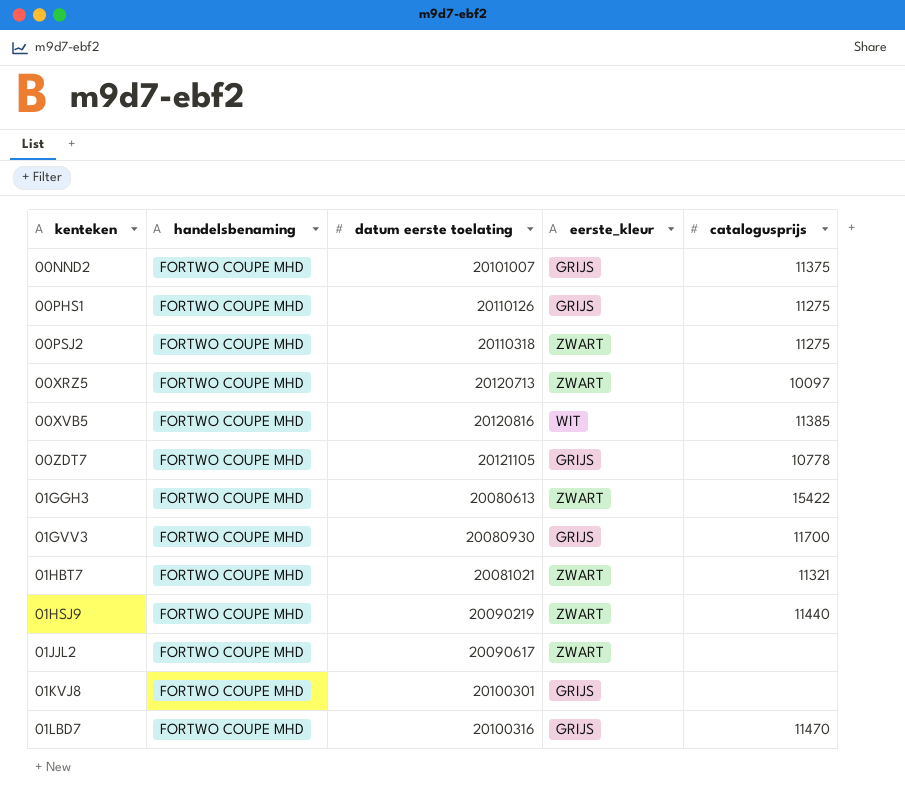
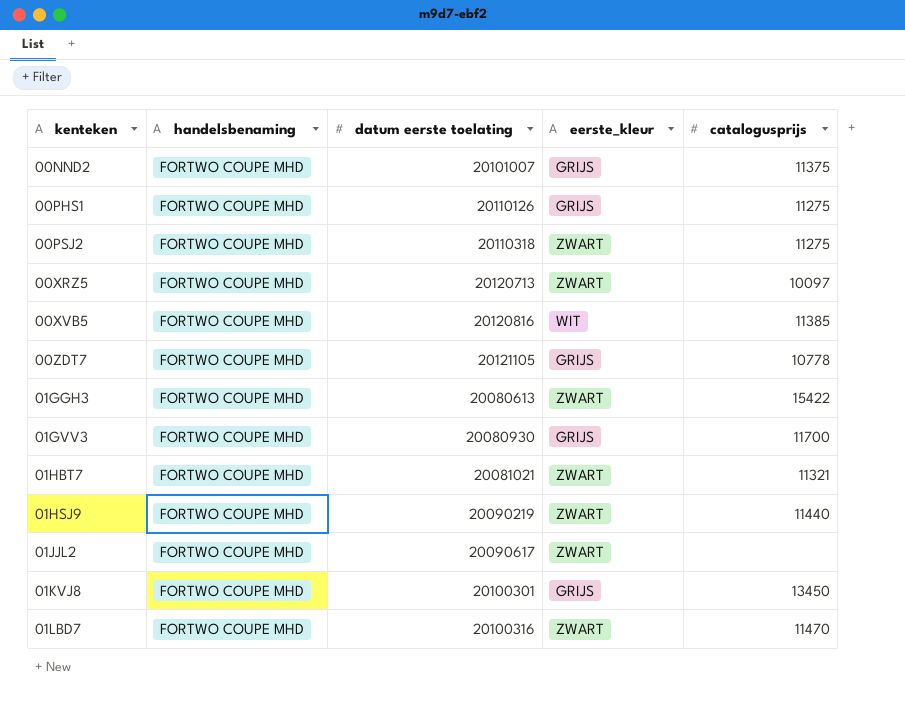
01KVJ8 | catalogusprijs: none -> 13450
01LBD7 | eerste_kleur: GRIJS -> ZWART

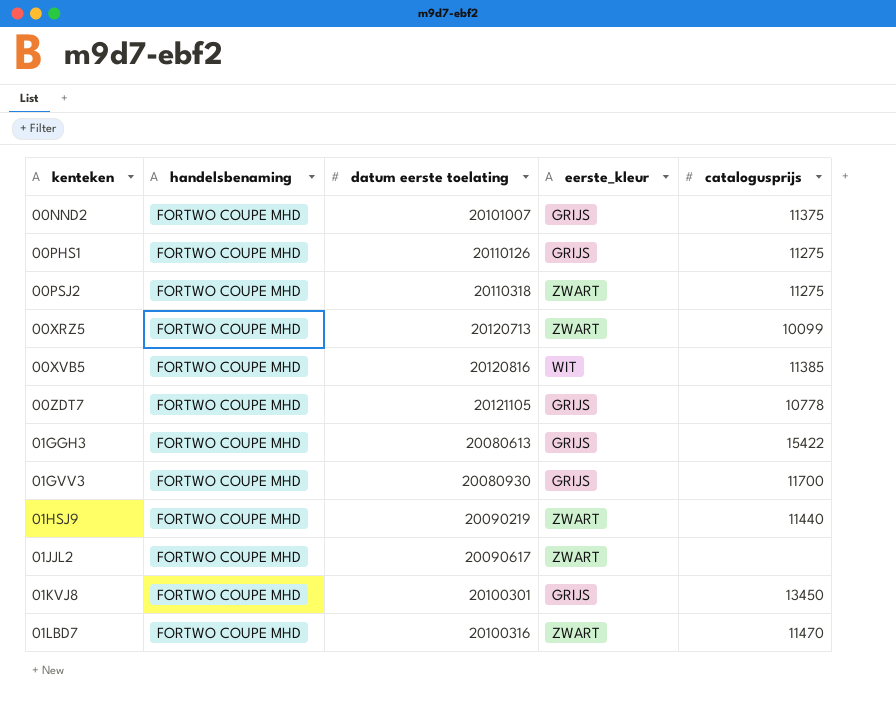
row 01HBT7: FORTWO COUPE MHD | 20081021 | ZWART | 11321 -> none
00XRZ5 | catalogusprijs: 10097 -> 10099
01GGH3 | eerste_kleur: ZWART -> GRIJS

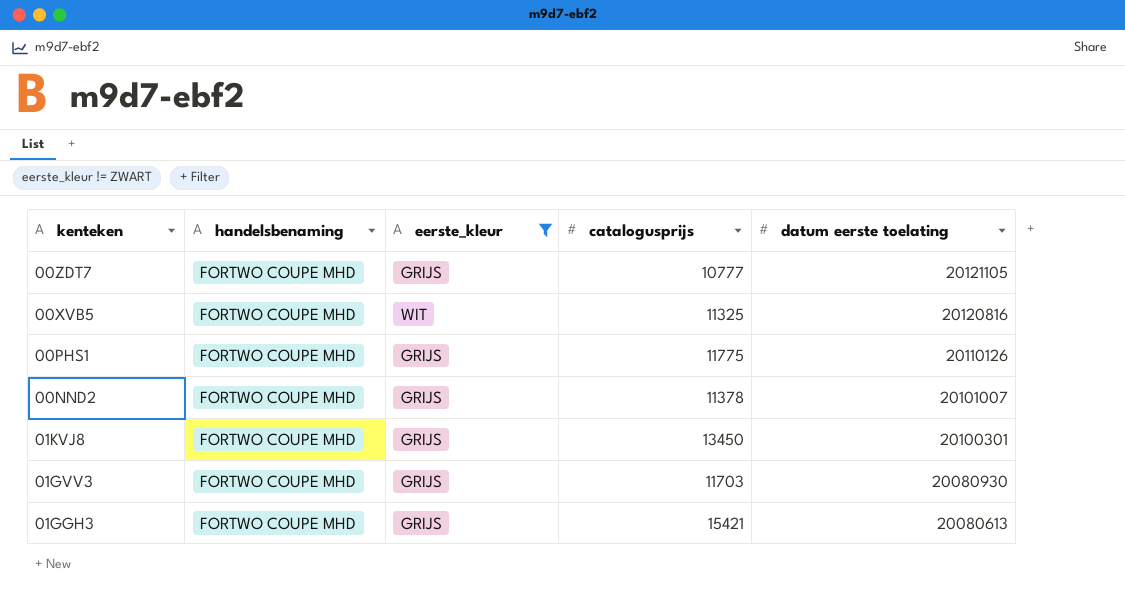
filter: none -> eerste_kleur != ZWART
row order: kenteken ascending -> datum eerste toelating descending
column datum eerste toelating | position: 3 -> 5
00ZDT7 | catalogusprijs: 10778 -> 10777
00XVB5 | catalogusprijs: 11385 -> 11325
00PHS1 | catalogusprijs: 11275 -> 11775
00NND2 | catalogusprijs: 11375 -> 11378
01GVV3 | catalogusprijs: 11700 -> 11703
01GGH3 | catalogusprijs: 15422 -> 15421

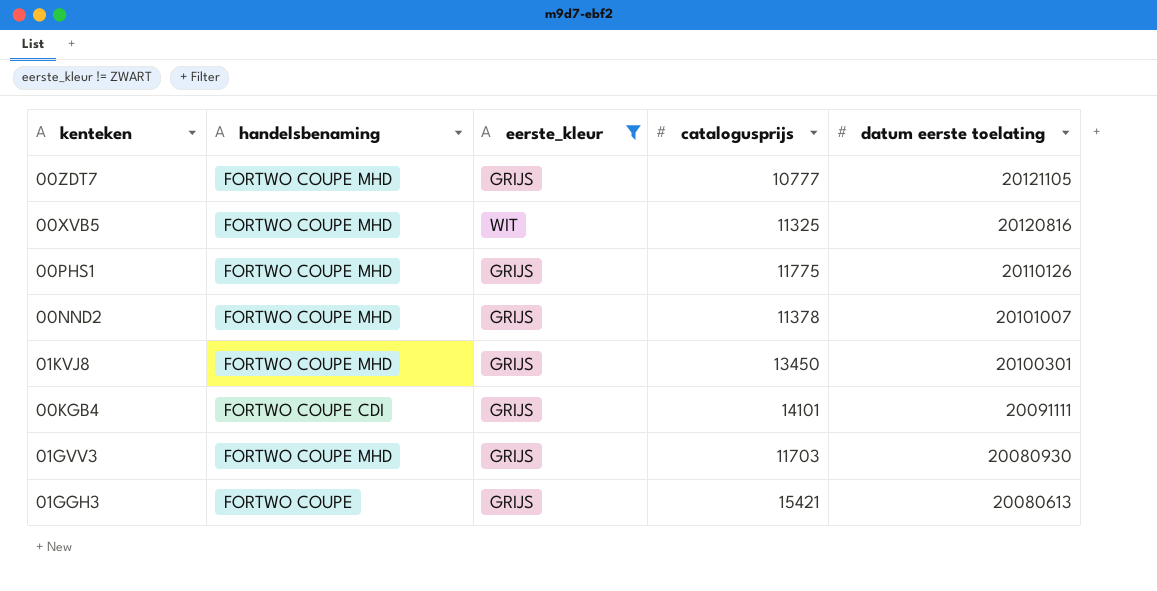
row 00KGB4: none -> FORTWO COUPE CDI | GRIJS | 14101 | 20091111
01GGH3 | handelsbenaming: FORTWO COUPE MHD -> FORTWO COUPE

